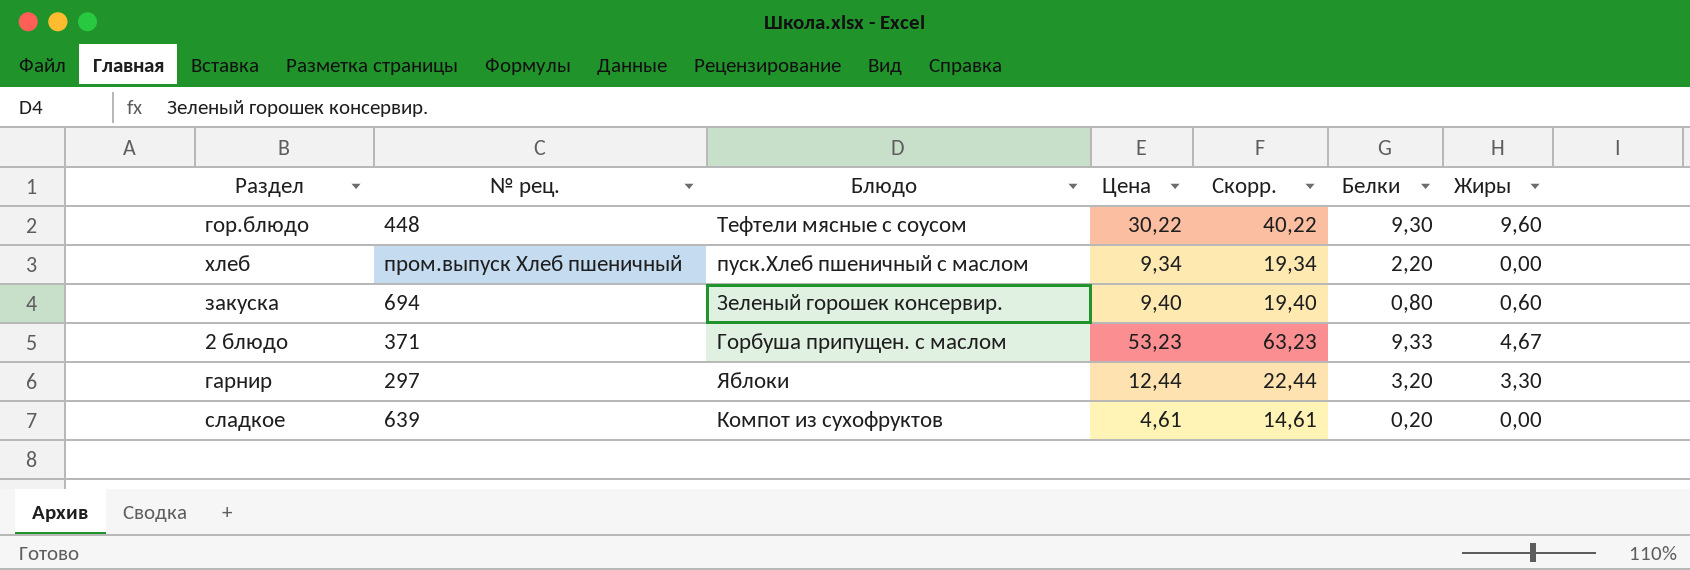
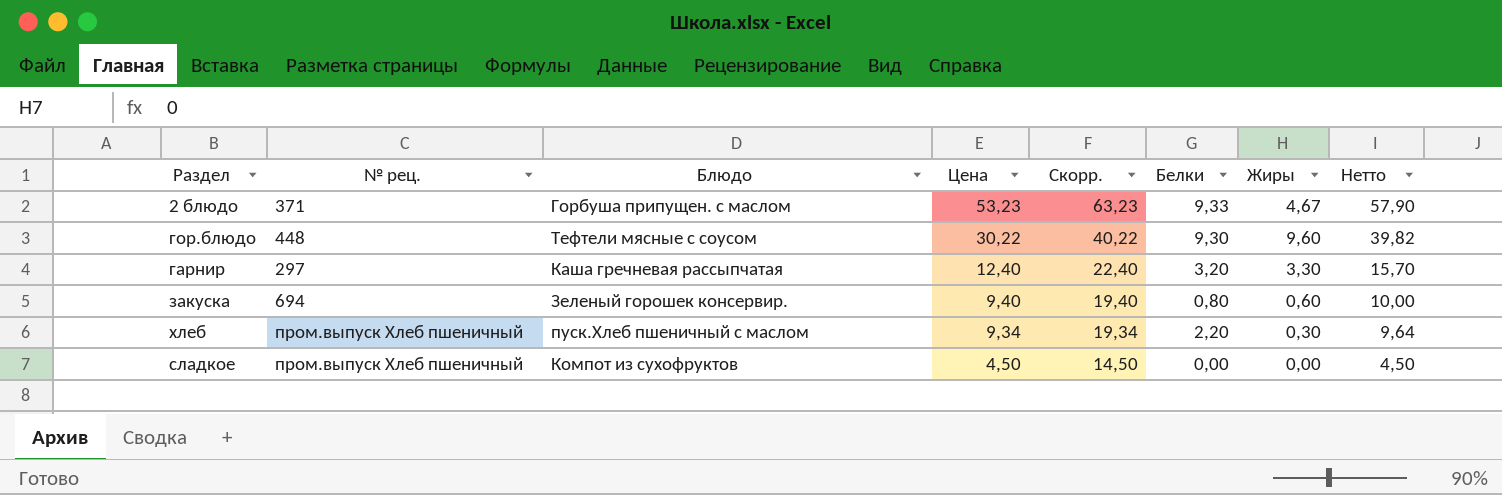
row order: none -> Цена descending
column Нетто | formula: none -> [Цена] + [Жиры]
гарнир | Блюдо: Яблоки -> Каша гречневая рассыпчатая
гарнир | Цена: 12,44 -> 12,40
гарнир | Скорр.: 22,44 -> 22,40
хлеб | Жиры: 0,00 -> 0,30
сладкое | № рец.: 639 -> пром.выпуск Хлеб пшеничный
сладкое | Цена: 4,61 -> 4,50
сладкое | Скорр.: 14,61 -> 14,50
сладкое | Белки: 0,20 -> 0,00

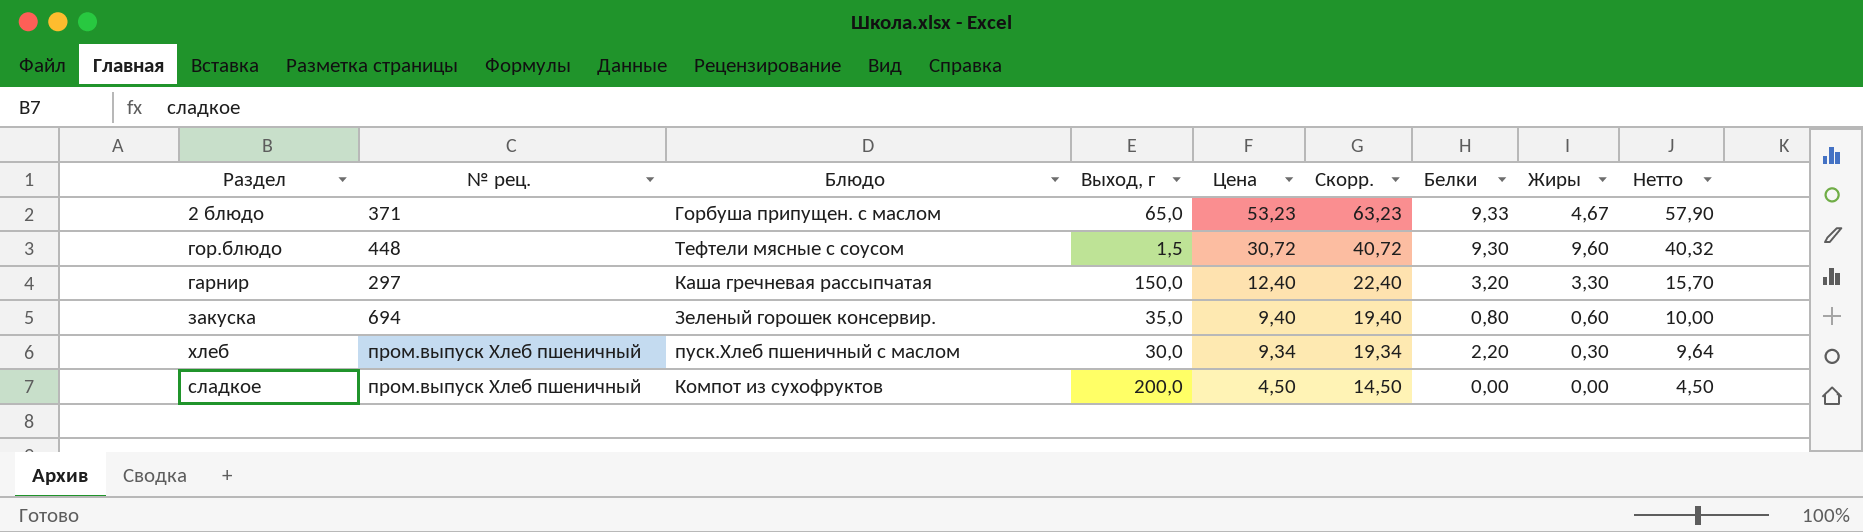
column Выход, г | position: none -> 4
гор.блюдо | Цена: 30,22 -> 30,72
гор.блюдо | Скорр.: 40,22 -> 40,72
гор.блюдо | Нетто: 39,82 -> 40,32

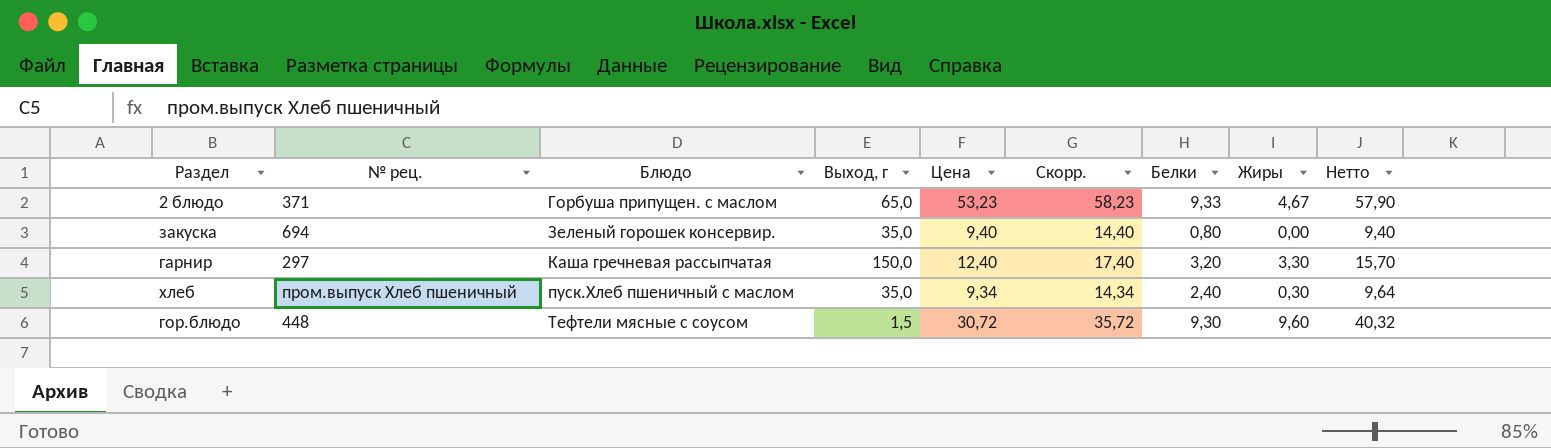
row order: Цена descending -> Блюдо ascending
column Скорр. | formula: [Цена] + 10 -> [Цена] + 5
row сладкое: пром.выпуск Хлеб пшеничный | Компот из сухофруктов | 200,0 | 4,50 | 14,50 | 0,00 | 0,00 | 4,50 -> none
закуска | Жиры: 0,60 -> 0,00
закуска | Нетто: 10,00 -> 9,40
хлеб | Выход, г: 30,0 -> 35,0
хлеб | Белки: 2,20 -> 2,40

